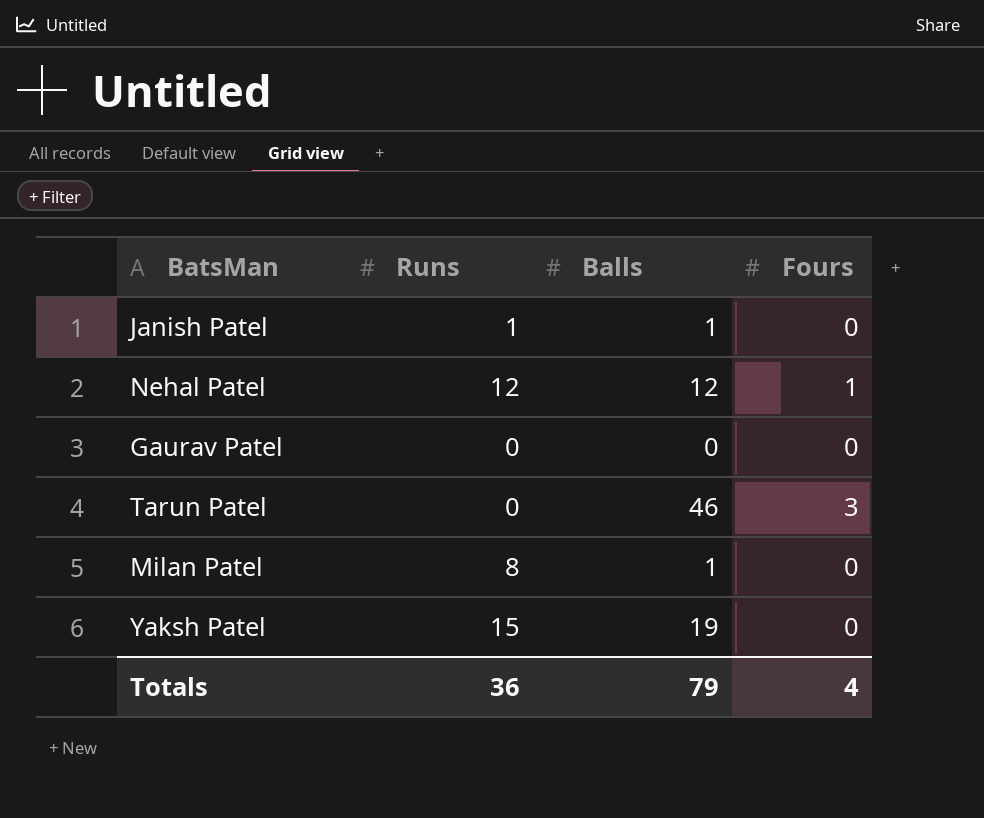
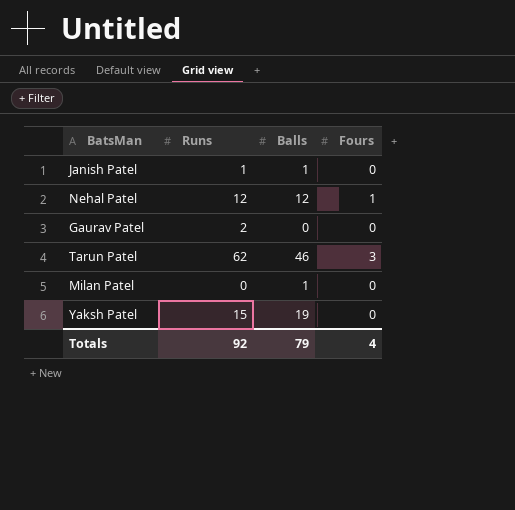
Gaurav Patel | Runs: 0 -> 2
Tarun Patel | Runs: 0 -> 62
Milan Patel | Runs: 8 -> 0
Totals | Runs: 36 -> 92

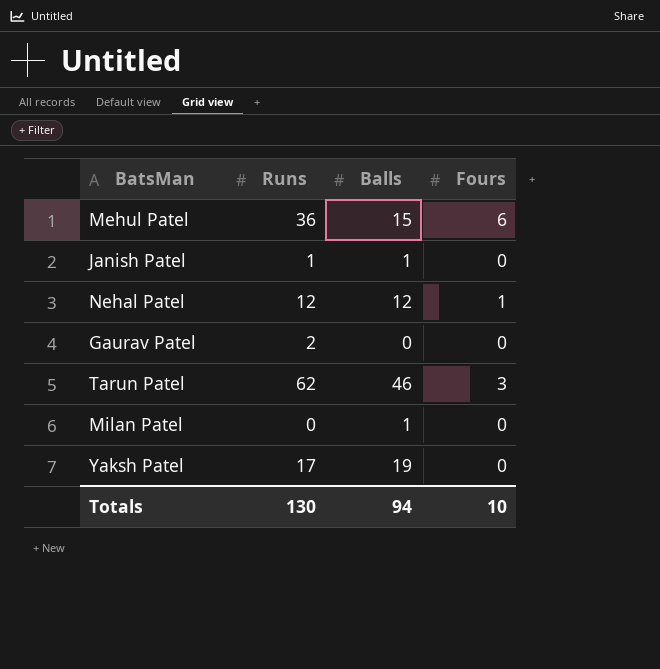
row Mehul Patel: none -> 36 | 15 | 6
Yaksh Patel | Runs: 15 -> 17
Totals | Runs: 92 -> 130
Totals | Balls: 79 -> 94
Totals | Fours: 4 -> 10

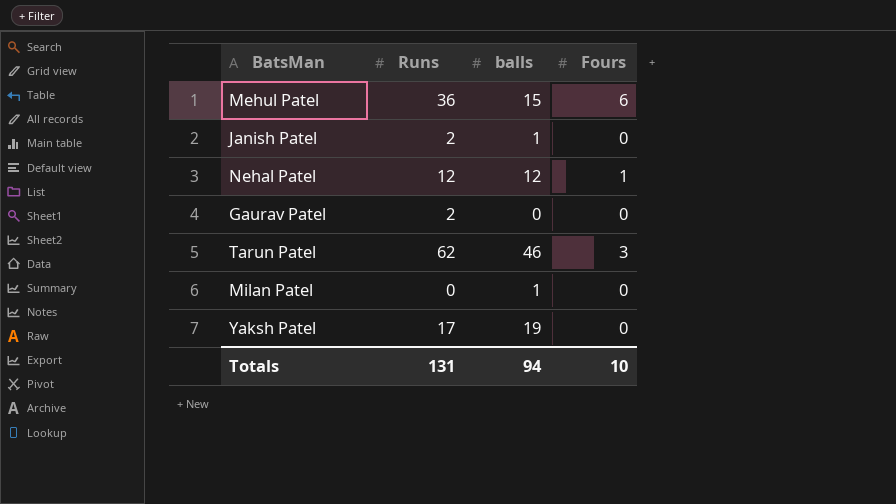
column name: Balls -> balls
Janish Patel | Runs: 1 -> 2
Totals | Runs: 130 -> 131

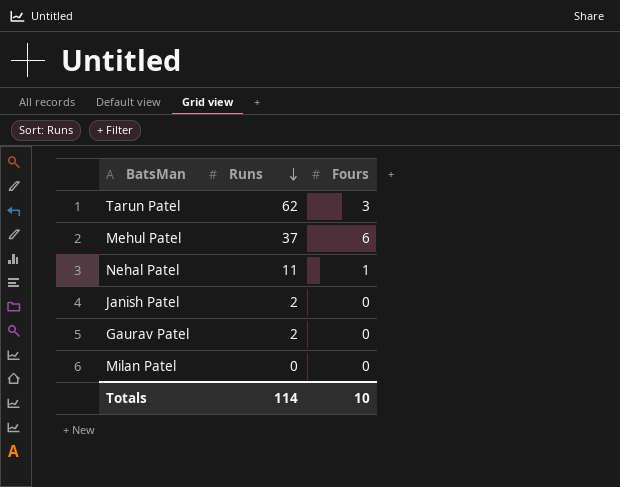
row order: none -> Runs descending
column balls | position: 3 -> none
row Yaksh Patel: 17 | 19 | 0 -> none
Mehul Patel | Runs: 36 -> 37
Nehal Patel | Runs: 12 -> 11
Totals | Runs: 131 -> 114

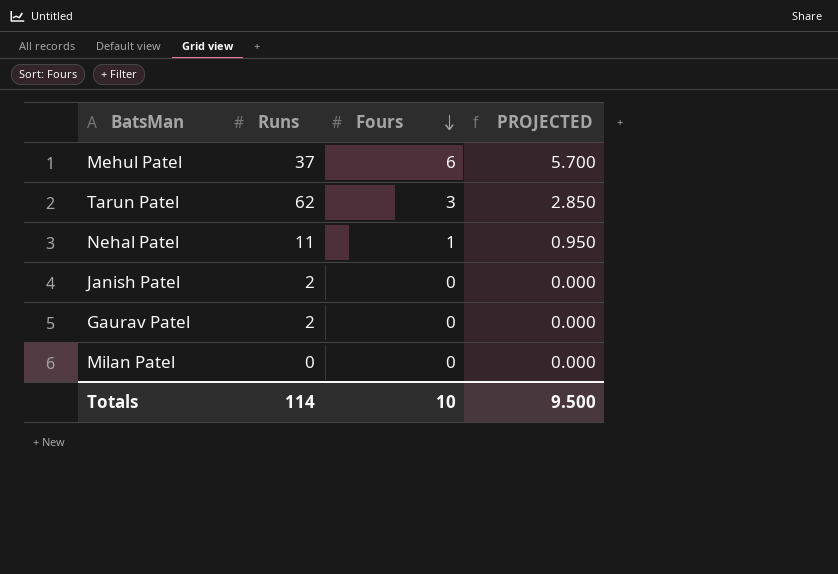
row order: Runs descending -> Fours descending
column PROJECTED | formula: none -> [Fours] * 0.95

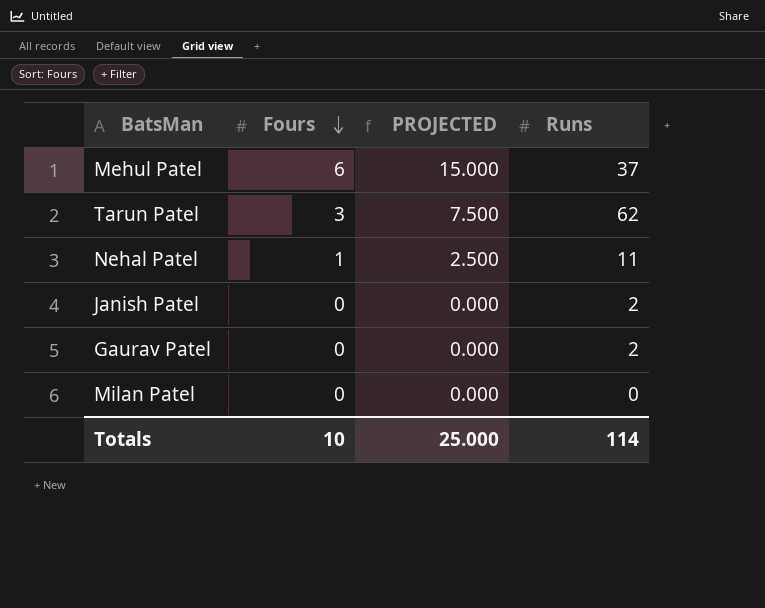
column PROJECTED | formula: [Fours] * 0.95 -> [Fours] * 2.5
column Runs | position: 2 -> 4
Totals | PROJECTED: 9.500 -> 25.000

